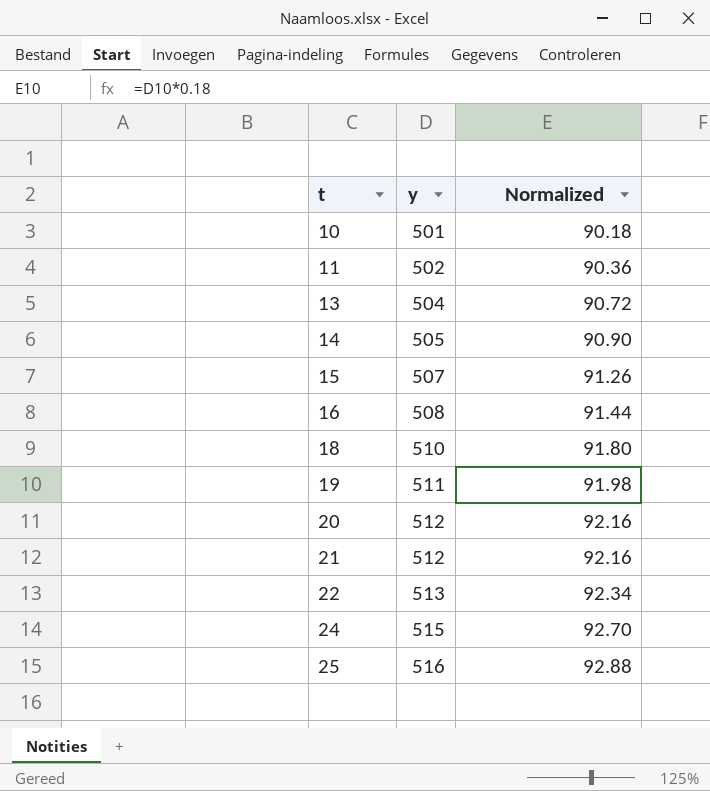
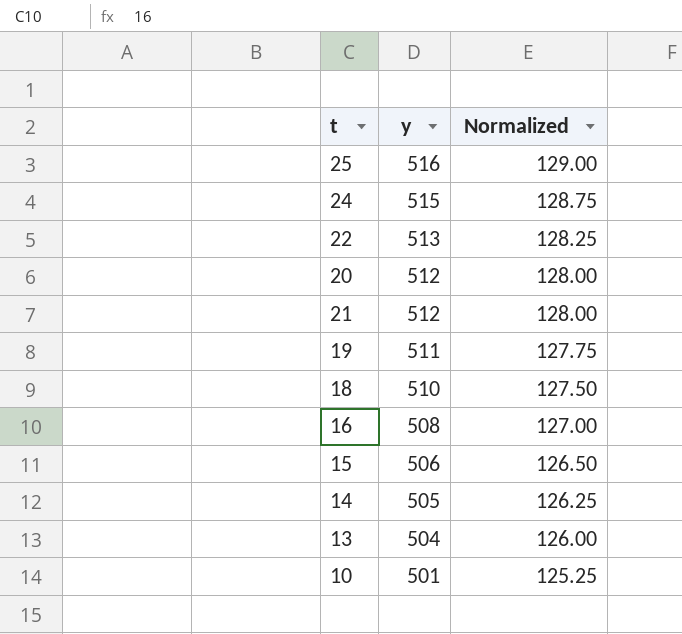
row order: t ascending -> y descending
column Normalized | formula: [y] * 0.18 -> [y] * 0.25
row 11: 502 | 90.36 -> none
15 | y: 507 -> 506

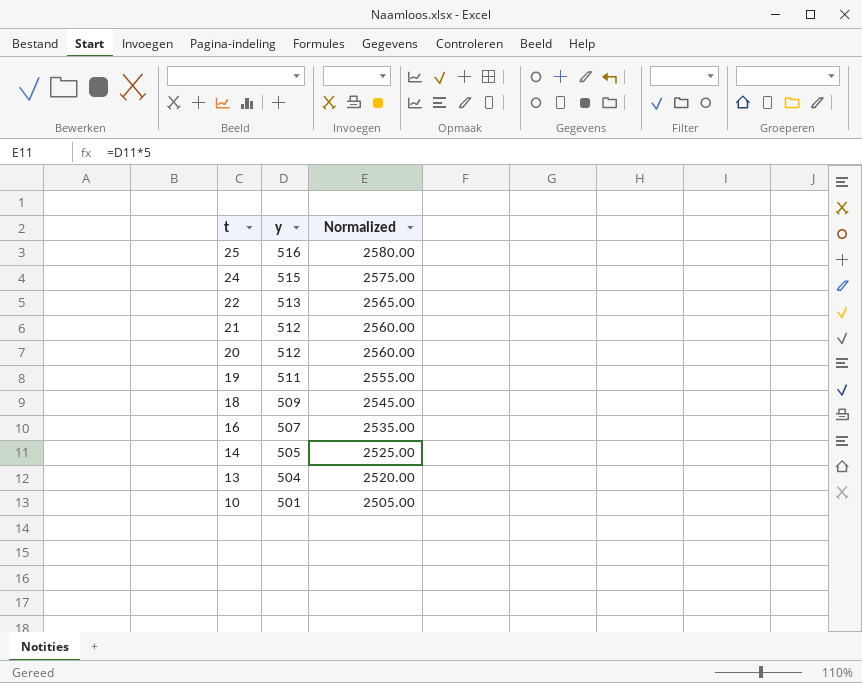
row order: y descending -> t descending
column Normalized | formula: [y] * 0.25 -> [y] * 5
row 15: 506 | 126.50 -> none
18 | y: 510 -> 509
16 | y: 508 -> 507

